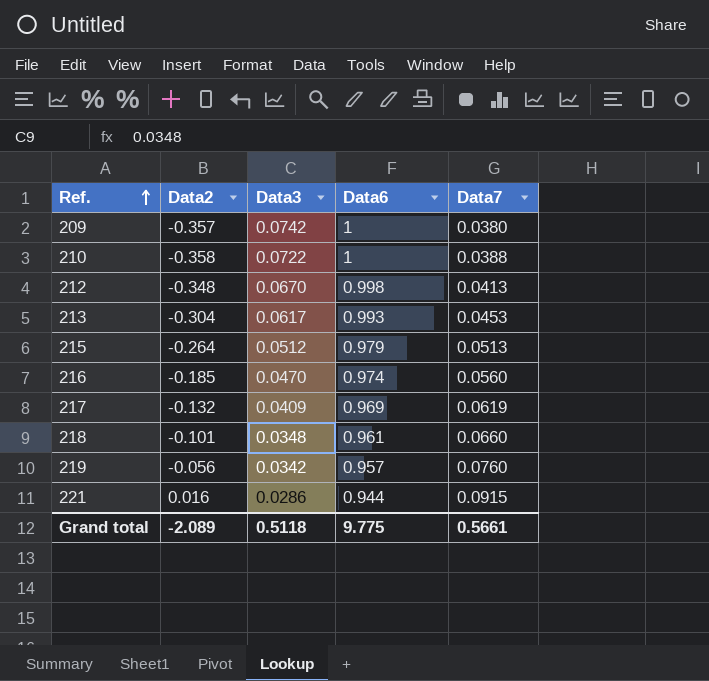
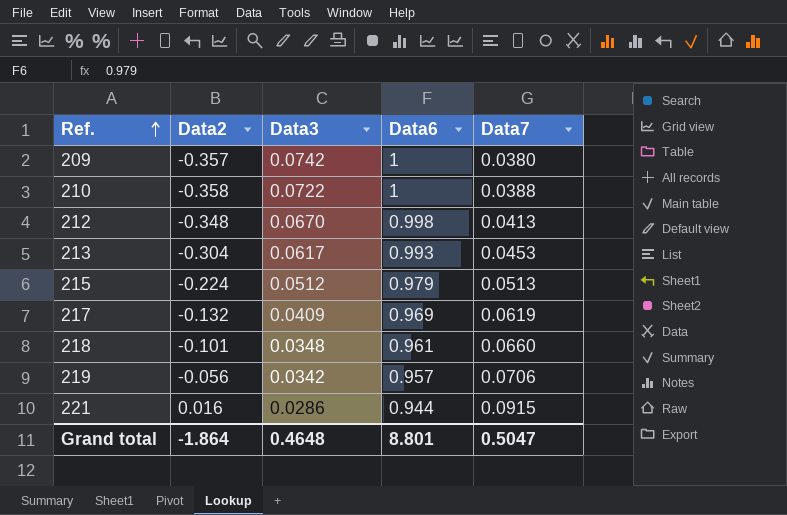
row 216: -0.185 | 0.0470 | 0.974 | 0.0560 -> none
215 | Data2: -0.264 -> -0.224
219 | Data7: 0.0760 -> 0.0706
Grand total | Data2: -2.089 -> -1.864
Grand total | Data3: 0.5118 -> 0.4648
Grand total | Data6: 9.775 -> 8.801
Grand total | Data7: 0.5661 -> 0.5047

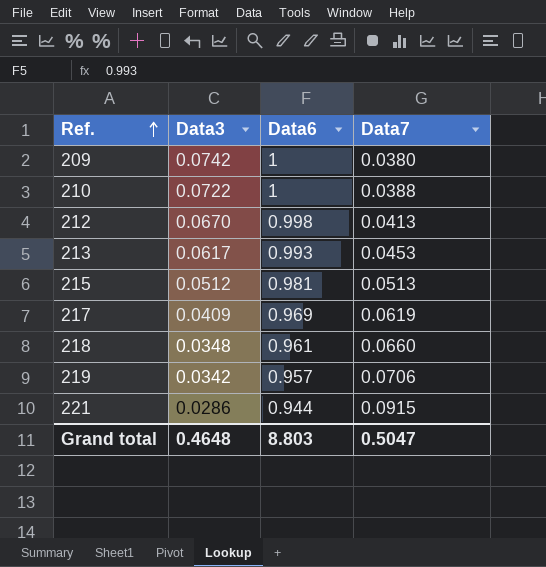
column Data2 | position: 2 -> none
215 | Data6: 0.979 -> 0.981
Grand total | Data6: 8.801 -> 8.803

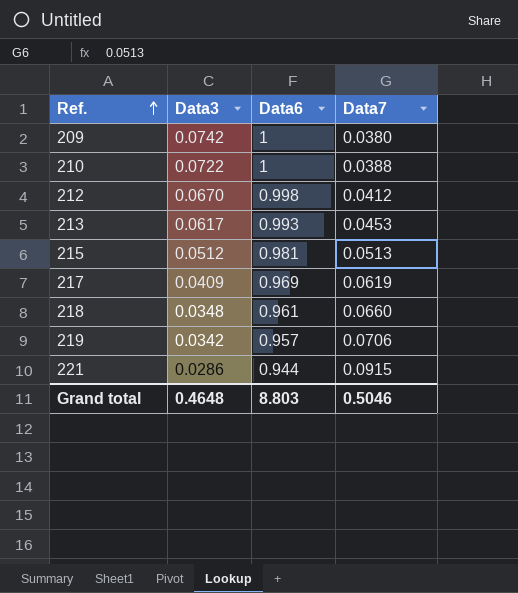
212 | Data7: 0.0413 -> 0.0412
Grand total | Data7: 0.5047 -> 0.5046

